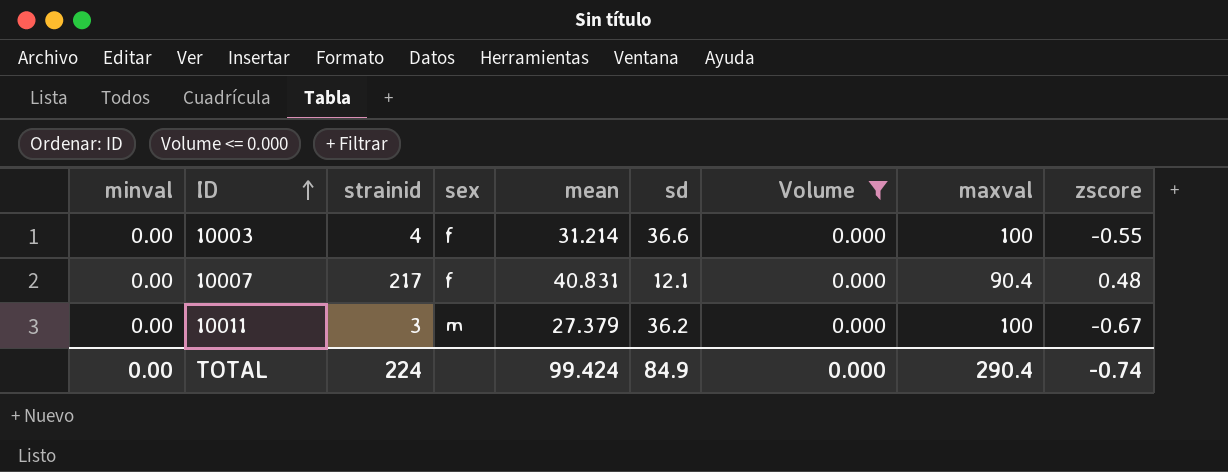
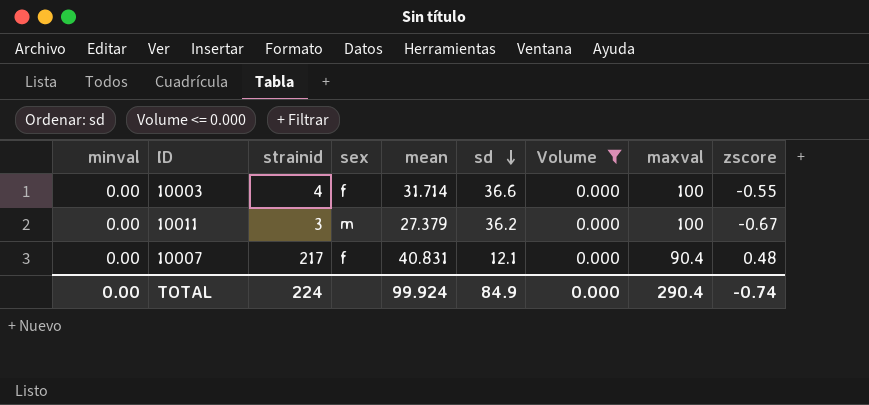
row order: ID ascending -> sd descending
10003 | mean: 31.214 -> 31.714
TOTAL | mean: 99.424 -> 99.924

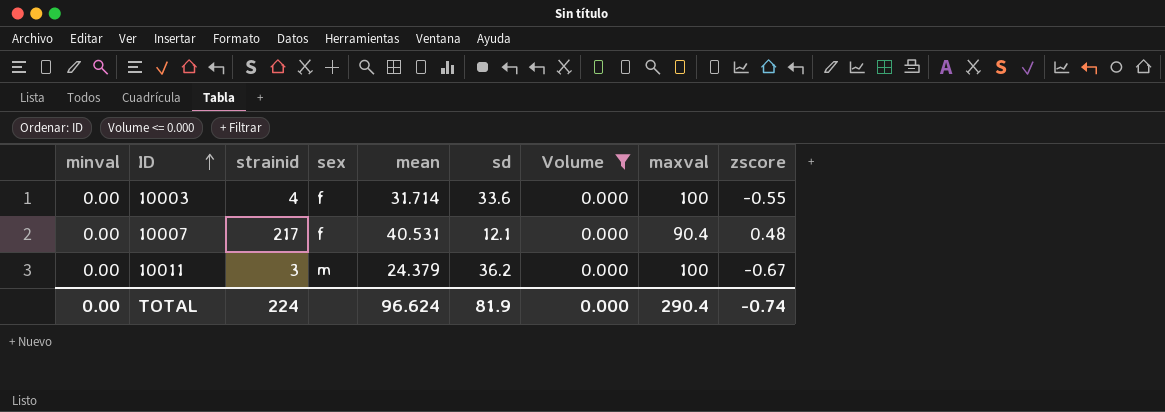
row order: sd descending -> ID ascending
10003 | sd: 36.6 -> 33.6
10007 | mean: 40.831 -> 40.531
10011 | mean: 27.379 -> 24.379
TOTAL | mean: 99.924 -> 96.624
TOTAL | sd: 84.9 -> 81.9

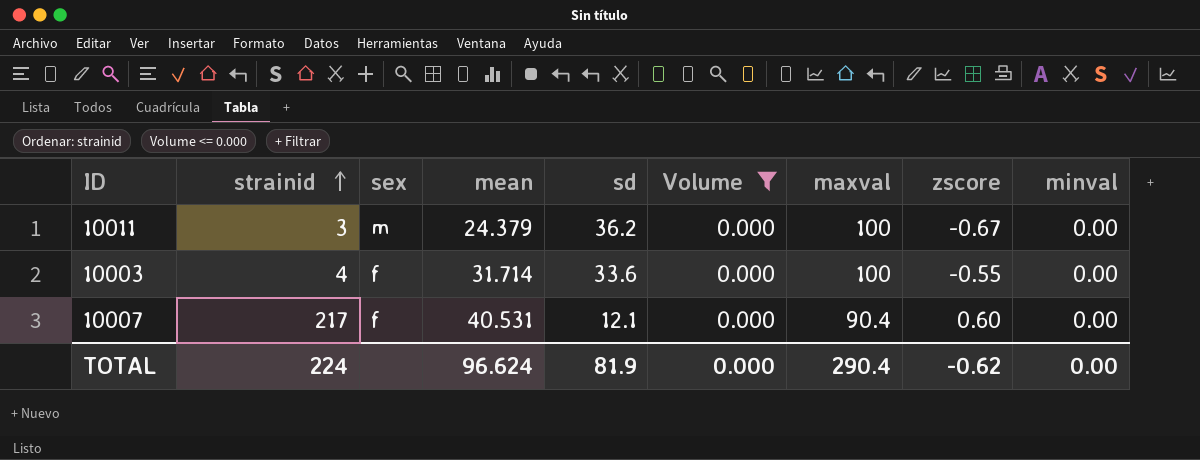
row order: ID ascending -> strainid ascending
column minval | position: 1 -> 9
10007 | zscore: 0.48 -> 0.60
TOTAL | zscore: -0.74 -> -0.62

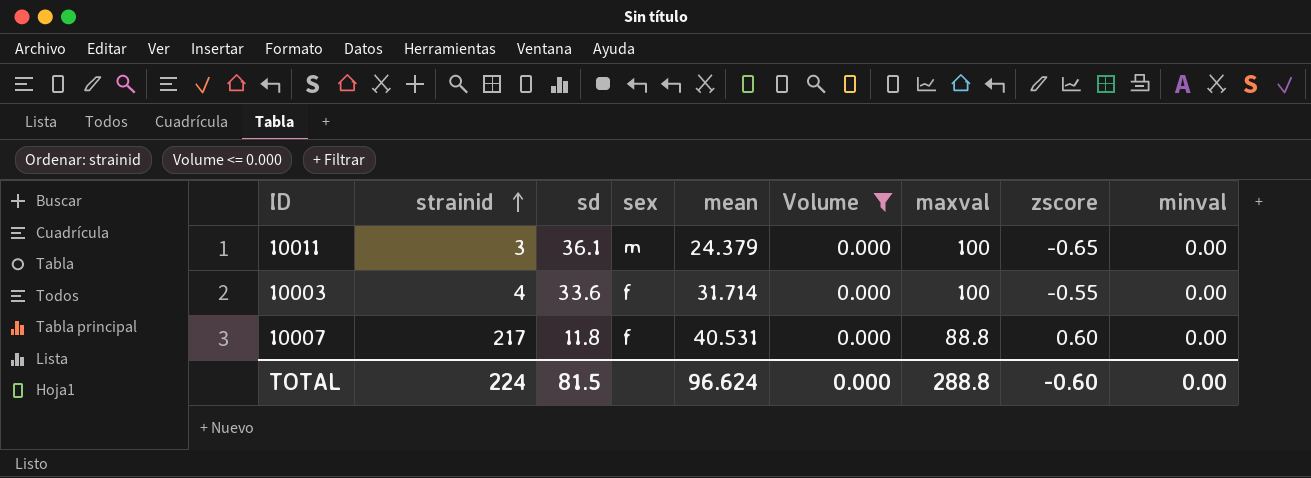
column sd | position: 5 -> 3
10011 | sd: 36.2 -> 36.1
10011 | zscore: -0.67 -> -0.65
10007 | sd: 12.1 -> 11.8
10007 | maxval: 90.4 -> 88.8
TOTAL | sd: 81.9 -> 81.5
TOTAL | maxval: 290.4 -> 288.8
TOTAL | zscore: -0.62 -> -0.60

